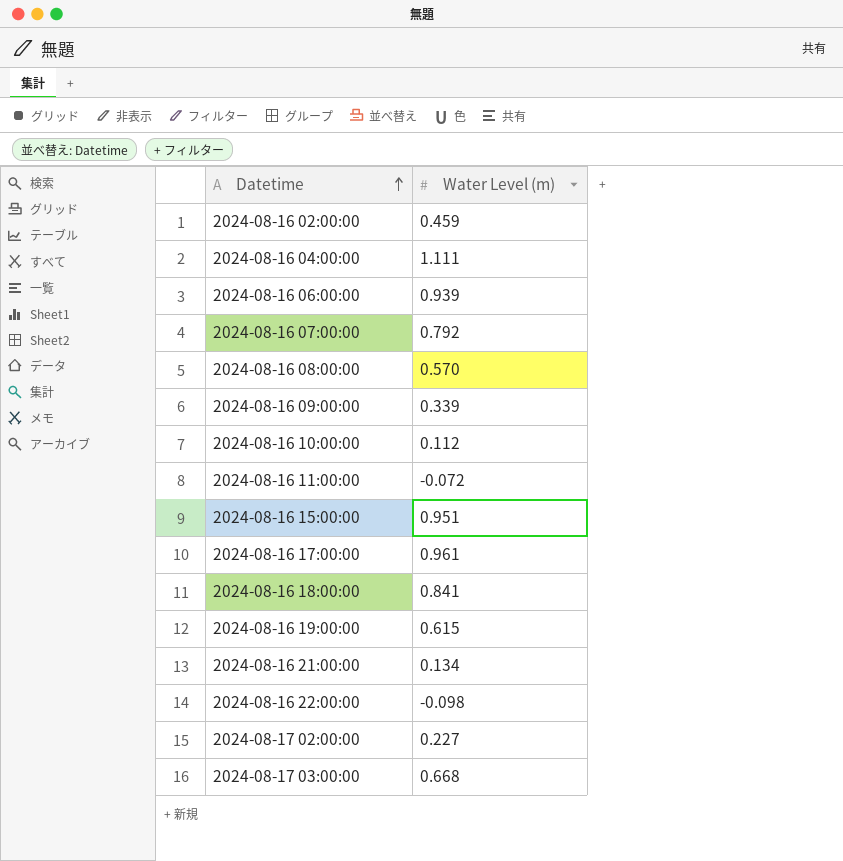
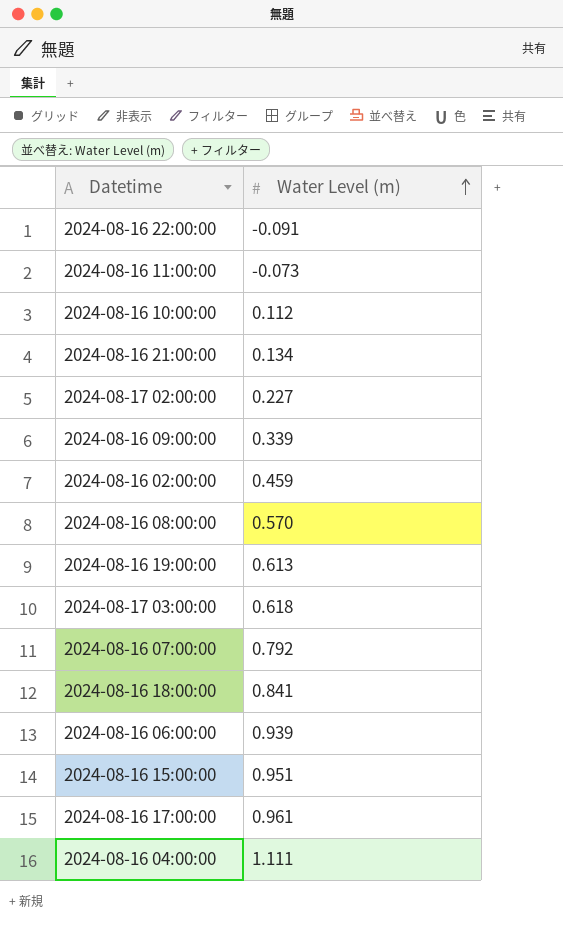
row order: Datetime ascending -> Water Level (m) ascending
2024-08-16 22:00:00 | Water Level (m): -0.098 -> -0.091
2024-08-16 11:00:00 | Water Level (m): -0.072 -> -0.073
2024-08-16 19:00:00 | Water Level (m): 0.615 -> 0.613
2024-08-17 03:00:00 | Water Level (m): 0.668 -> 0.618

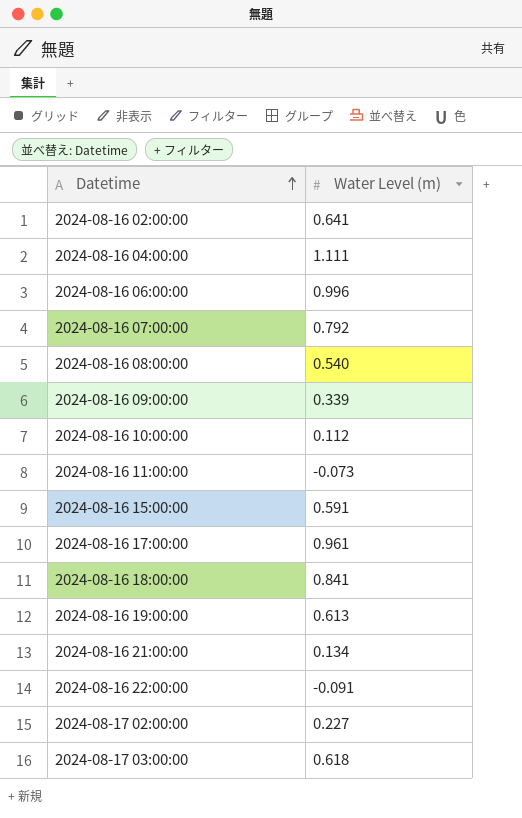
row order: Water Level (m) ascending -> Datetime ascending
2024-08-16 02:00:00 | Water Level (m): 0.459 -> 0.641
2024-08-16 06:00:00 | Water Level (m): 0.939 -> 0.996
2024-08-16 08:00:00 | Water Level (m): 0.570 -> 0.540
2024-08-16 15:00:00 | Water Level (m): 0.951 -> 0.591

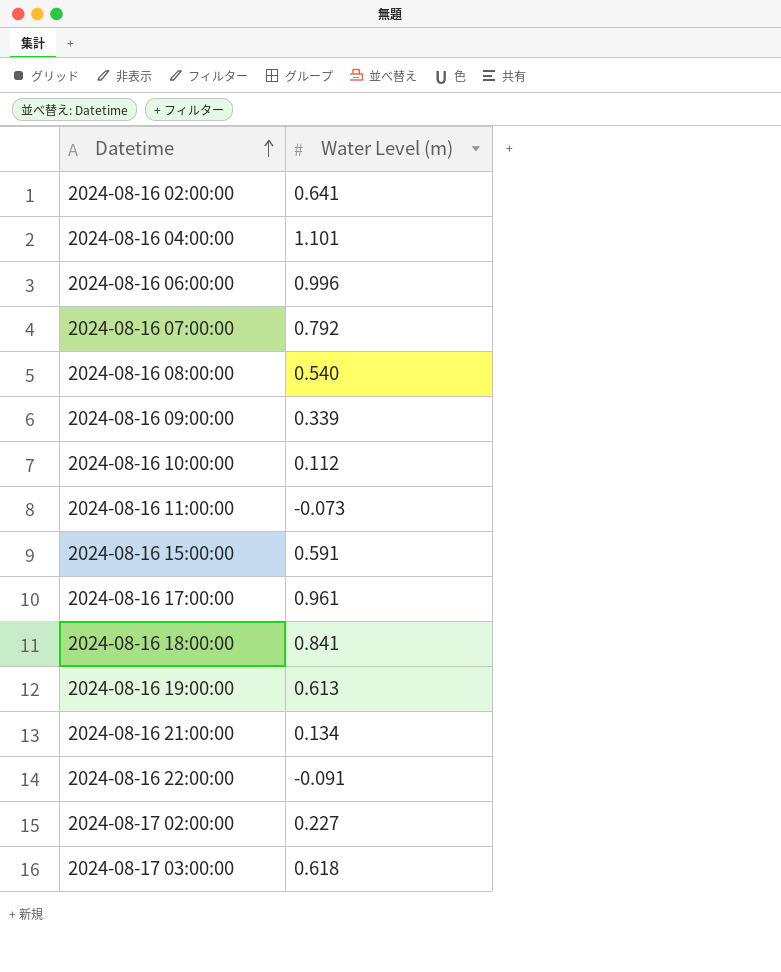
2024-08-16 04:00:00 | Water Level (m): 1.111 -> 1.101

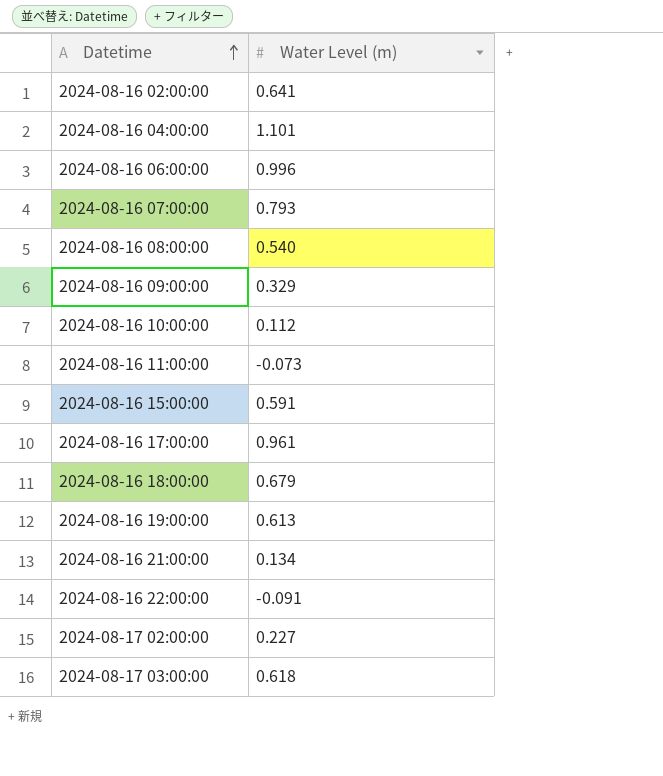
2024-08-16 07:00:00 | Water Level (m): 0.792 -> 0.793
2024-08-16 09:00:00 | Water Level (m): 0.339 -> 0.329
2024-08-16 18:00:00 | Water Level (m): 0.841 -> 0.679

